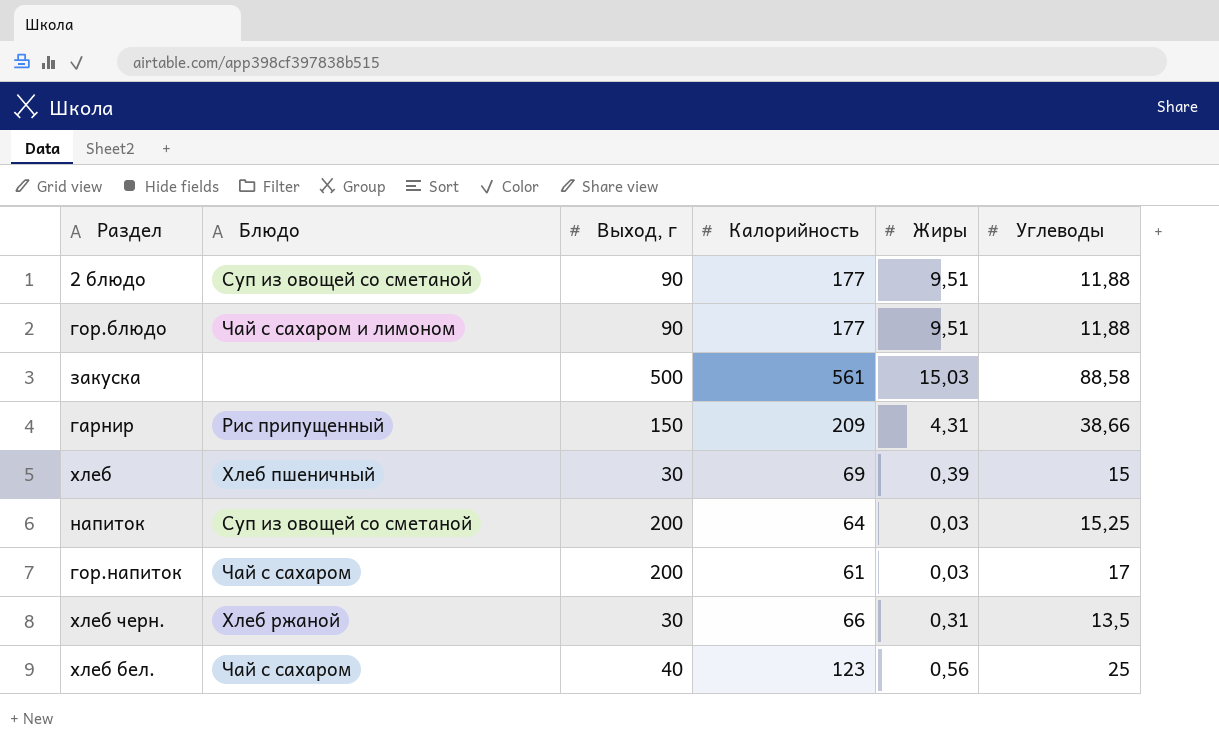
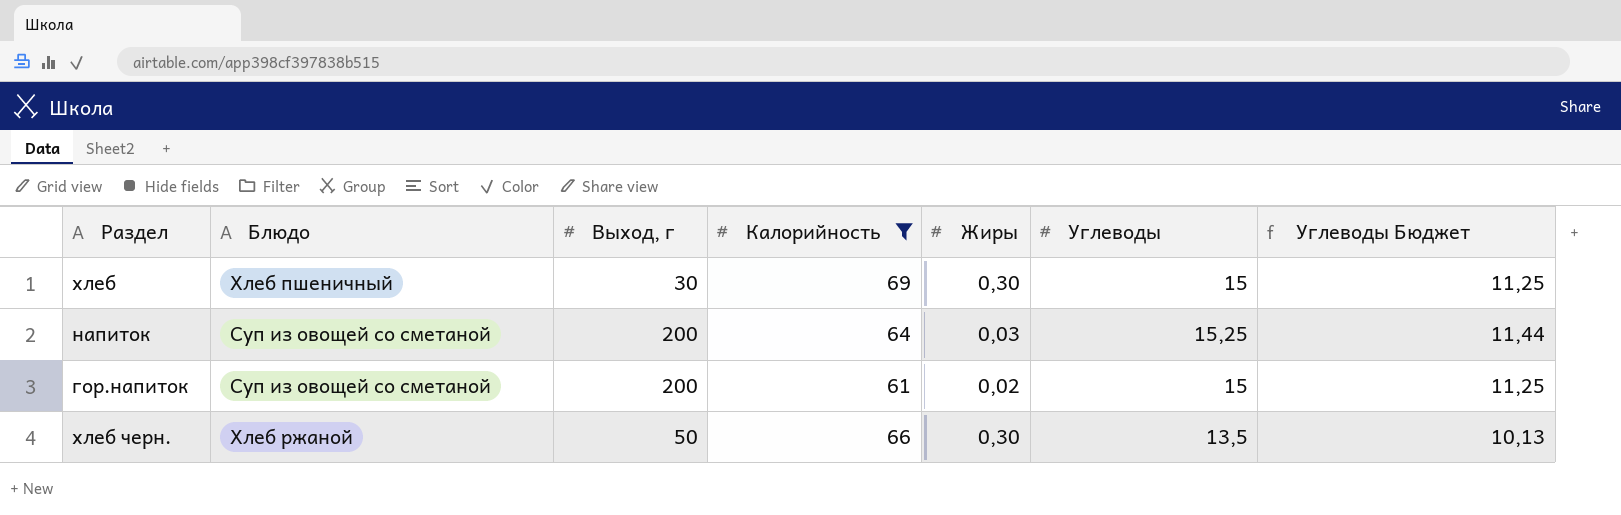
filter: none -> Калорийность <= 69
column Углеводы Бюджет | formula: none -> [Углеводы] * 0,75
хлеб | Жиры: 0,39 -> 0,30
гор.напиток | Блюдо: Чай с сахаром -> Суп из овощей со сметаной
гор.напиток | Жиры: 0,03 -> 0,02
гор.напиток | Углеводы: 17 -> 15
хлеб черн. | Выход, г: 30 -> 50
хлеб черн. | Жиры: 0,31 -> 0,30

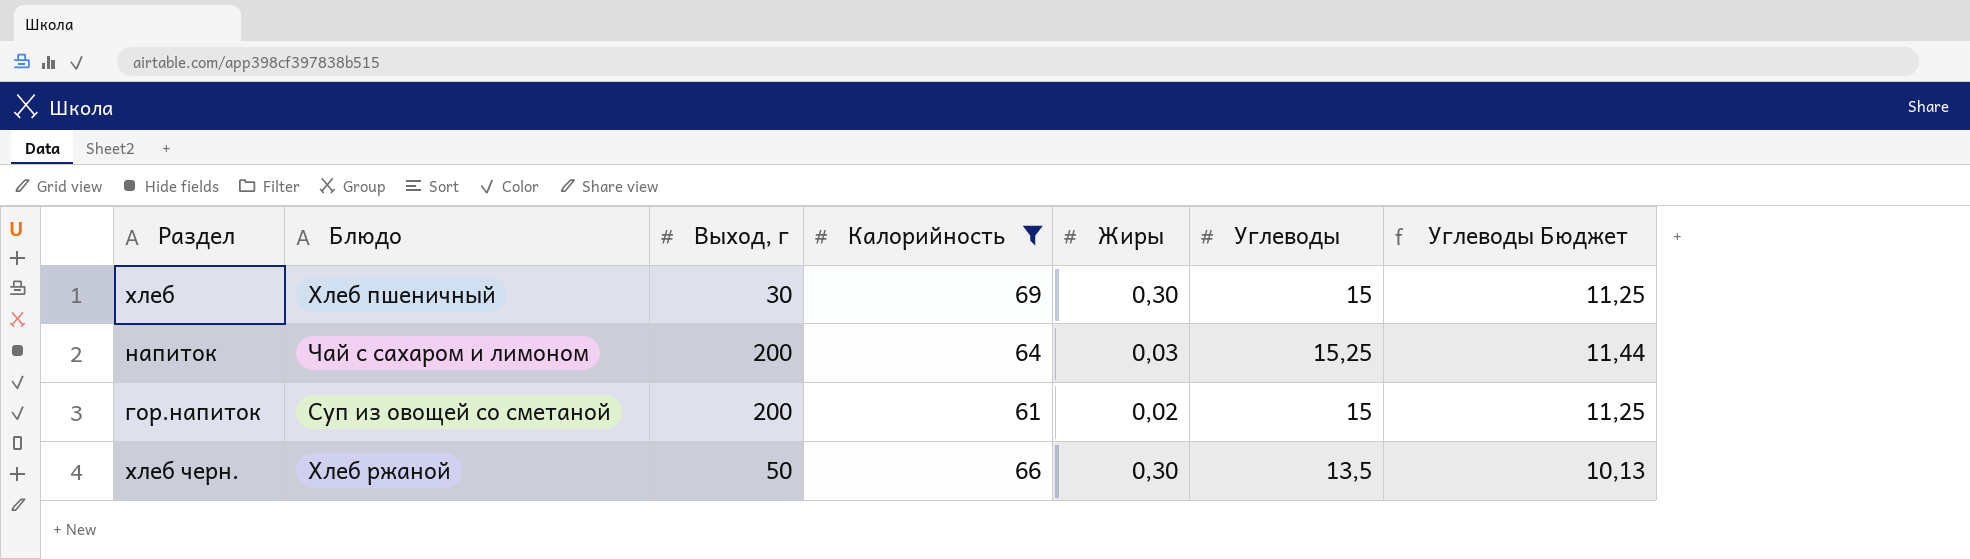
напиток | Блюдо: Суп из овощей со сметаной -> Чай с сахаром и лимоном

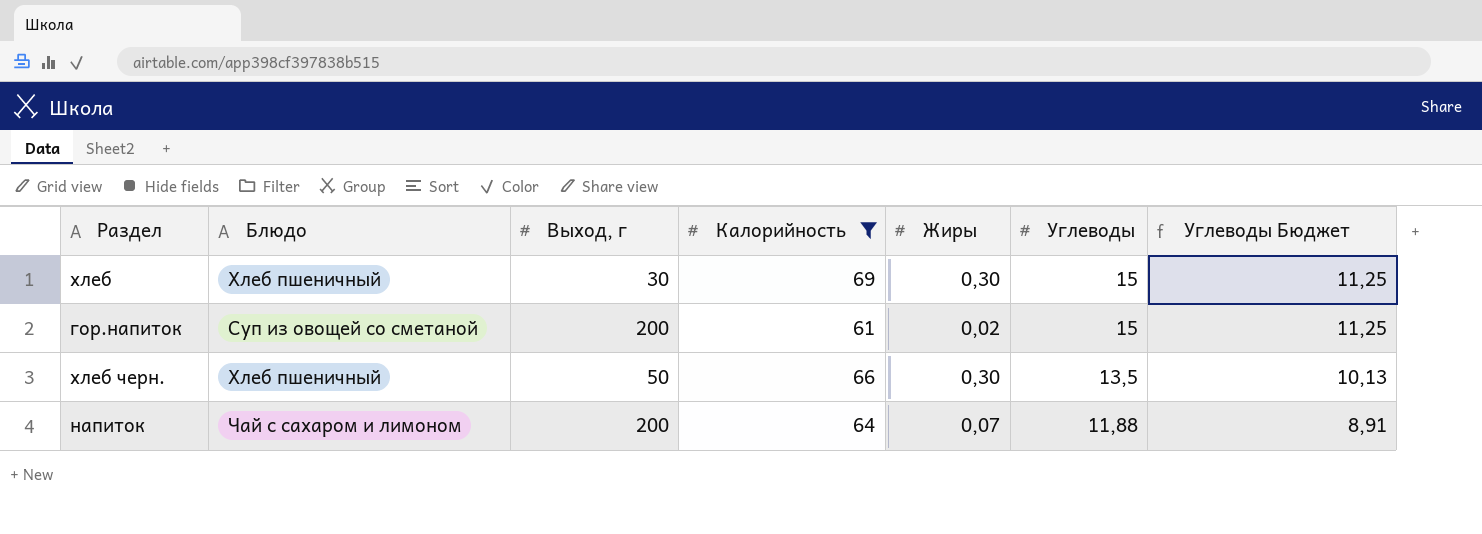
row order: none -> Углеводы descending
хлеб черн. | Блюдо: Хлеб ржаной -> Хлеб пшеничный
напиток | Жиры: 0,03 -> 0,07
напиток | Углеводы: 15,25 -> 11,88
напиток | Углеводы Бюджет: 11,44 -> 8,91

